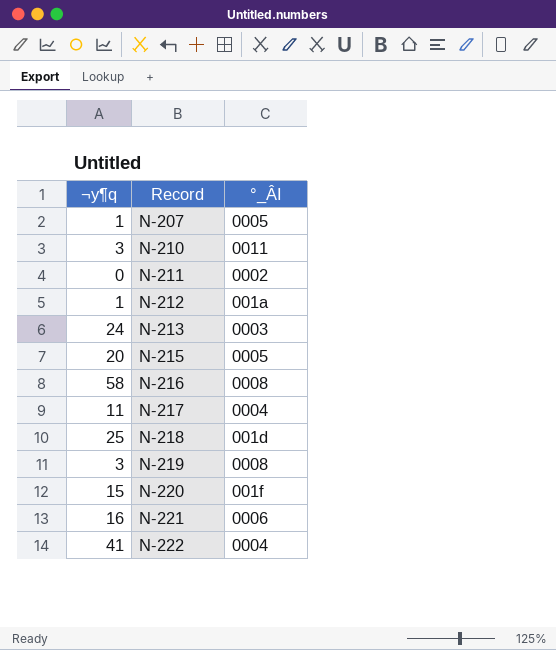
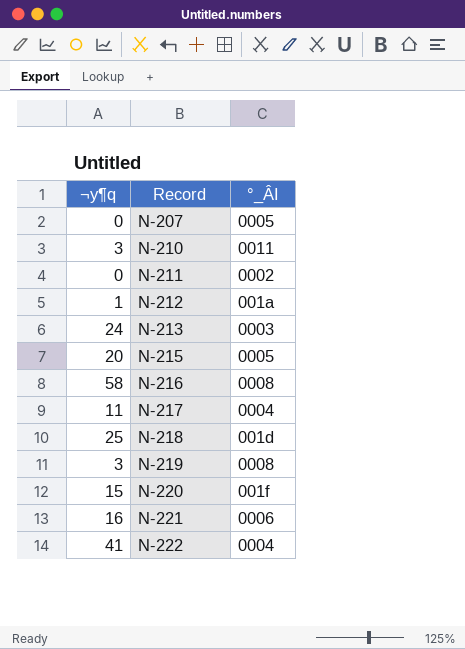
N-207 | ¬y¶q: 1 -> 0

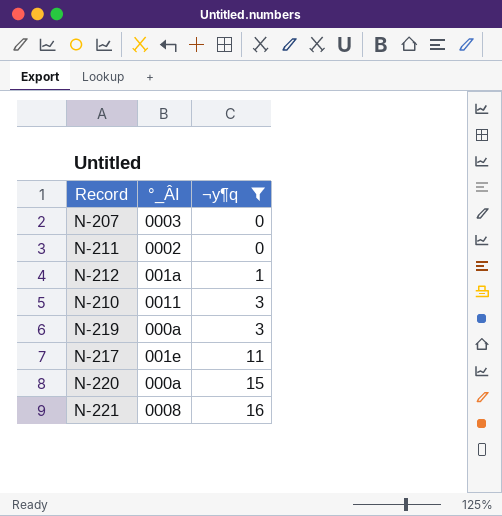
filter: none -> ¬y¶q <= 16
row order: Record ascending -> ¬y¶q ascending
column ¬y¶q | position: 1 -> 3
N-207 | °_ÂI: 0005 -> 0003
N-219 | °_ÂI: 0008 -> 000a
N-217 | °_ÂI: 0004 -> 001e
N-220 | °_ÂI: 001f -> 000a
N-221 | °_ÂI: 0006 -> 0008

